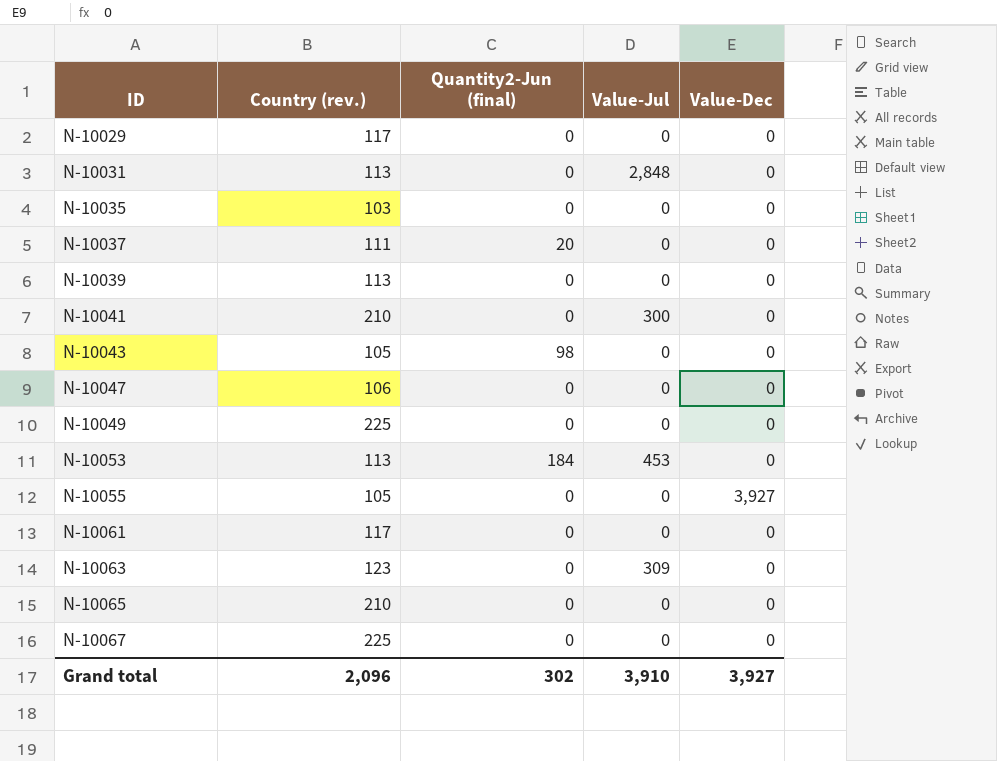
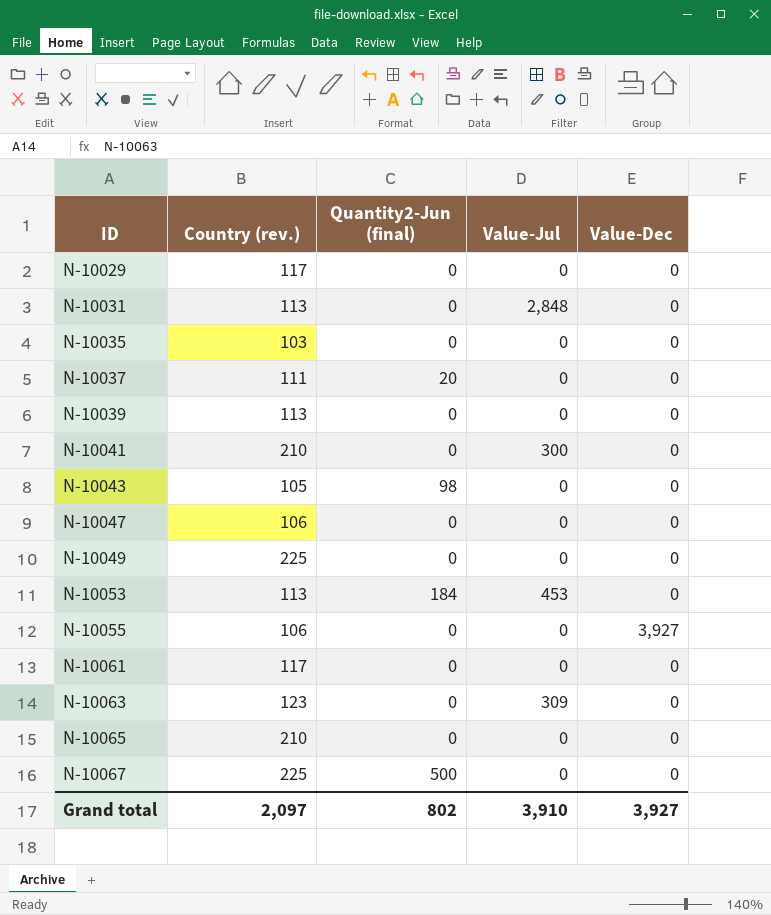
N-10055 | Country (rev.): 105 -> 106
N-10067 | Quantity2-Jun (final): 0 -> 500
Grand total | Country (rev.): 2,096 -> 2,097
Grand total | Quantity2-Jun (final): 302 -> 802

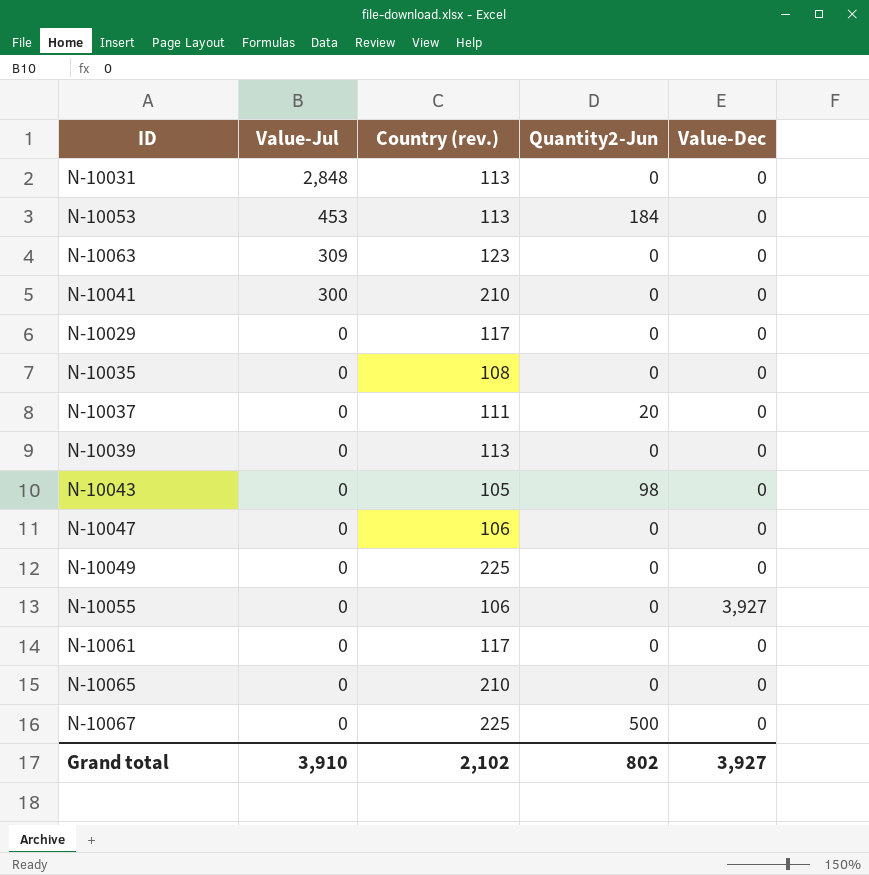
row order: ID ascending -> Value-Jul descending
column Value-Jul | position: 4 -> 2
column name: Quantity2-Jun (final) -> Quantity2-Jun
N-10035 | Country (rev.): 103 -> 108
Grand total | Country (rev.): 2,097 -> 2,102

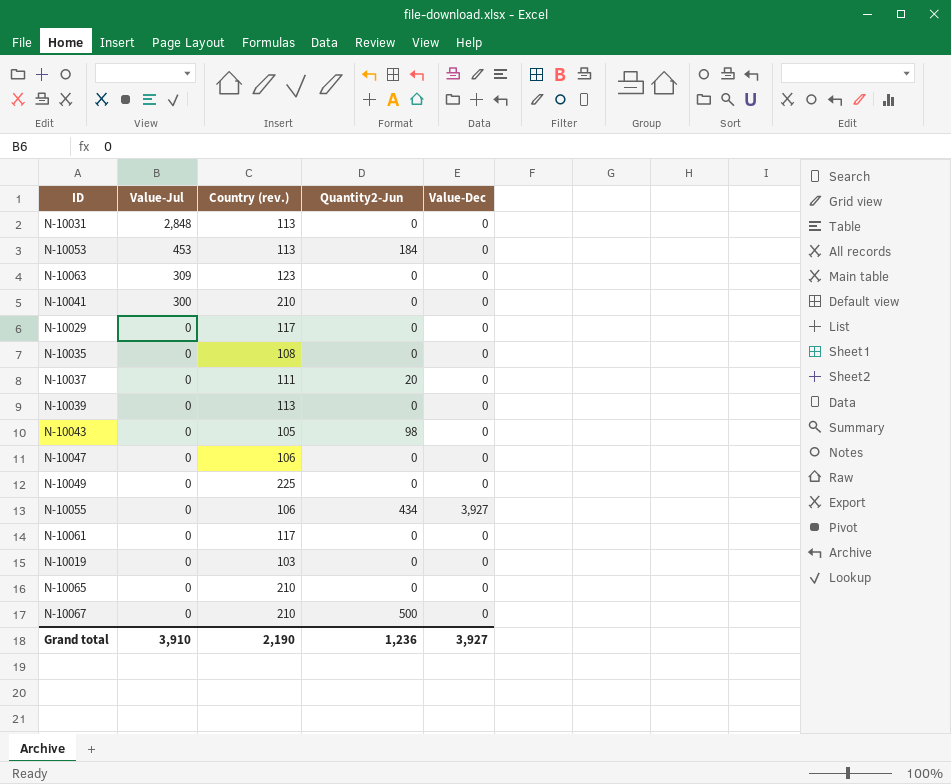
N-10055 | Quantity2-Jun: 0 -> 434
row N-10019: none -> 0 | 103 | 0 | 0
N-10067 | Country (rev.): 225 -> 210
Grand total | Country (rev.): 2,102 -> 2,190
Grand total | Quantity2-Jun: 802 -> 1,236

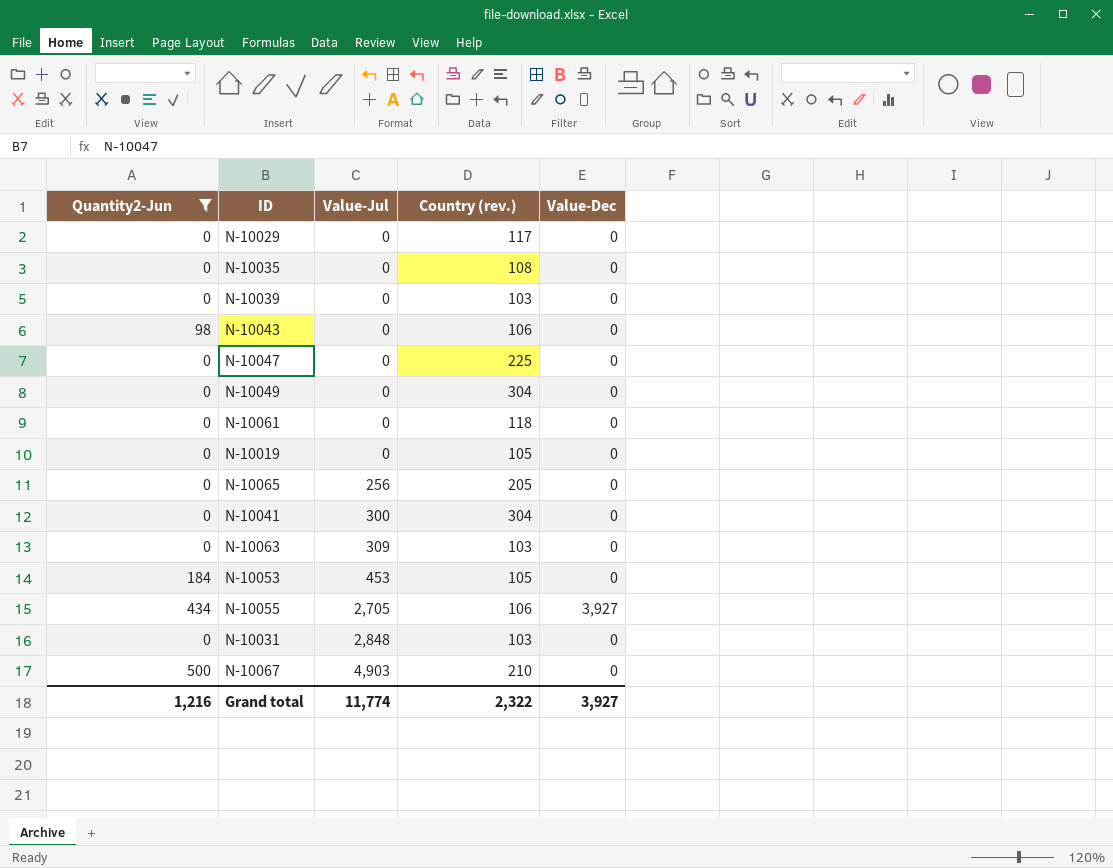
filter: none -> Quantity2-Jun != 20
row order: Value-Jul descending -> Value-Jul ascending
column Quantity2-Jun | position: 4 -> 1
N-10039 | Country (rev.): 113 -> 103
N-10043 | Country (rev.): 105 -> 106
N-10047 | Country (rev.): 106 -> 225
N-10049 | Country (rev.): 225 -> 304
N-10061 | Country (rev.): 117 -> 118
N-10019 | Country (rev.): 103 -> 105
N-10065 | Value-Jul: 0 -> 256
N-10065 | Country (rev.): 210 -> 205
N-10041 | Country (rev.): 210 -> 304
N-10063 | Country (rev.): 123 -> 103
N-10053 | Country (rev.): 113 -> 105
N-10055 | Value-Jul: 0 -> 2,705
N-10031 | Country (rev.): 113 -> 103
N-10067 | Value-Jul: 0 -> 4,903
Grand total | Quantity2-Jun: 1,236 -> 1,216
Grand total | Value-Jul: 3,910 -> 11,774
Grand total | Country (rev.): 2,190 -> 2,322

